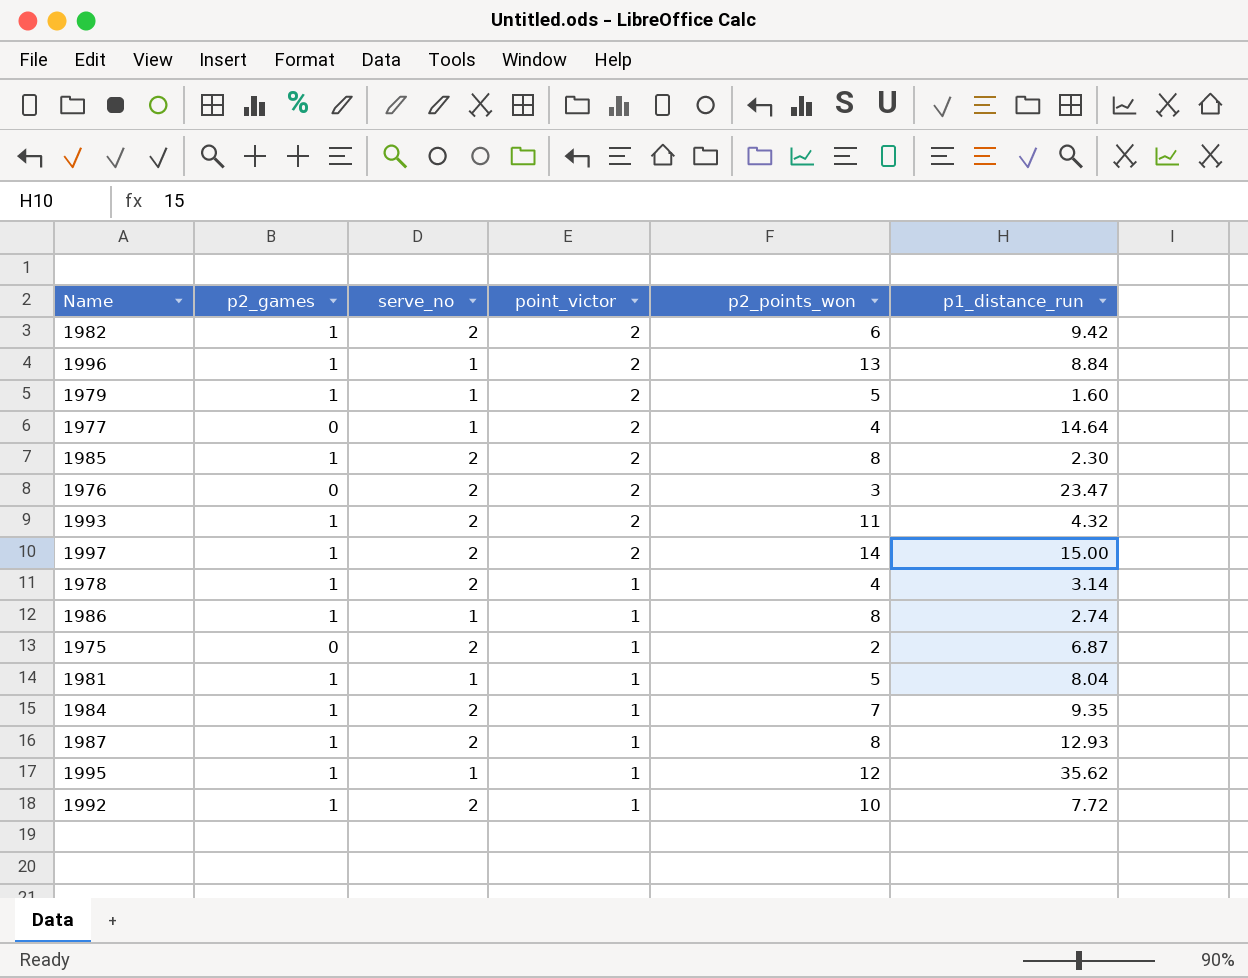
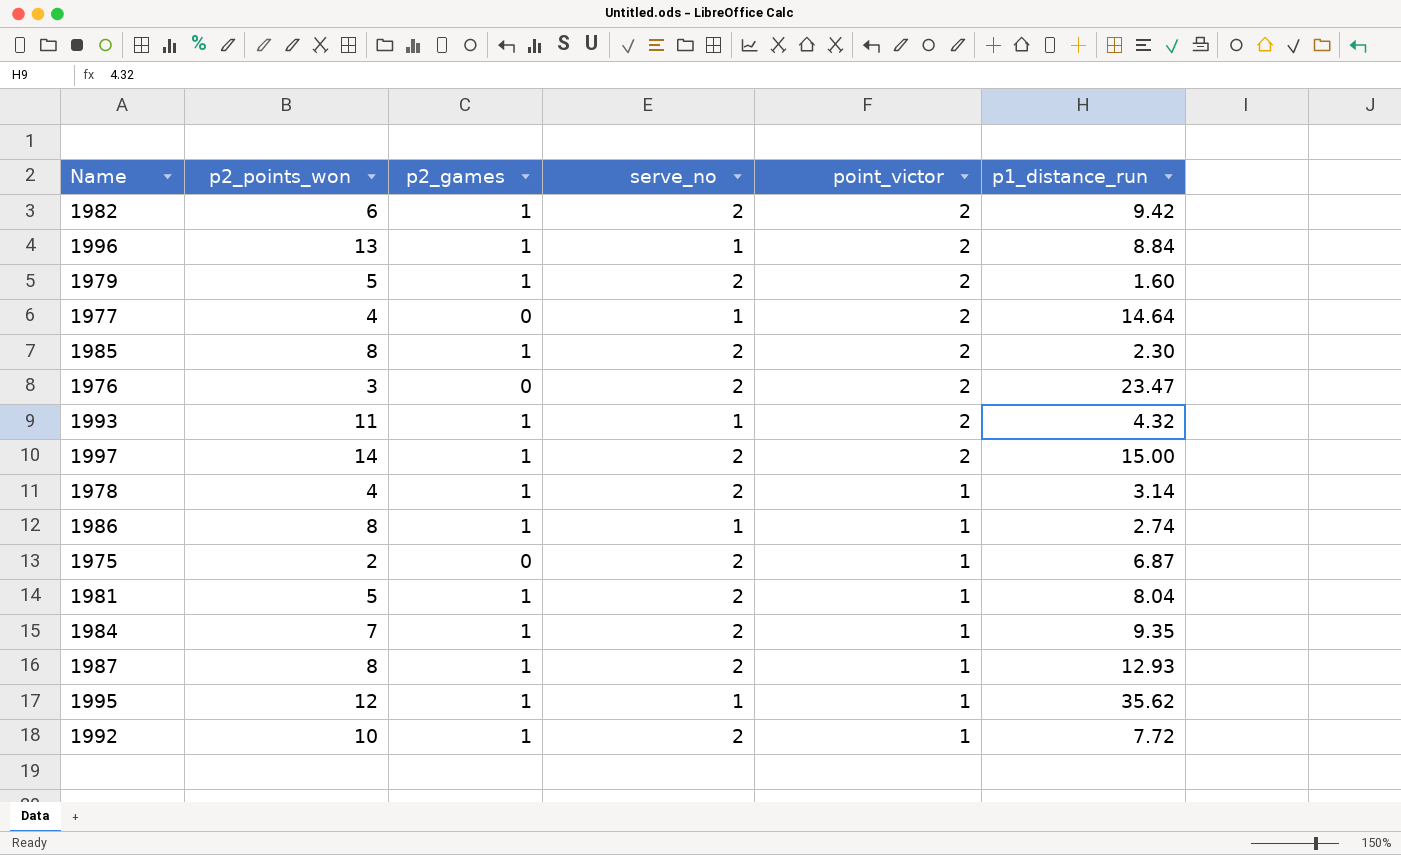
column p2_points_won | position: 5 -> 2
1979 | serve_no: 1 -> 2
1993 | serve_no: 2 -> 1
1981 | serve_no: 1 -> 2

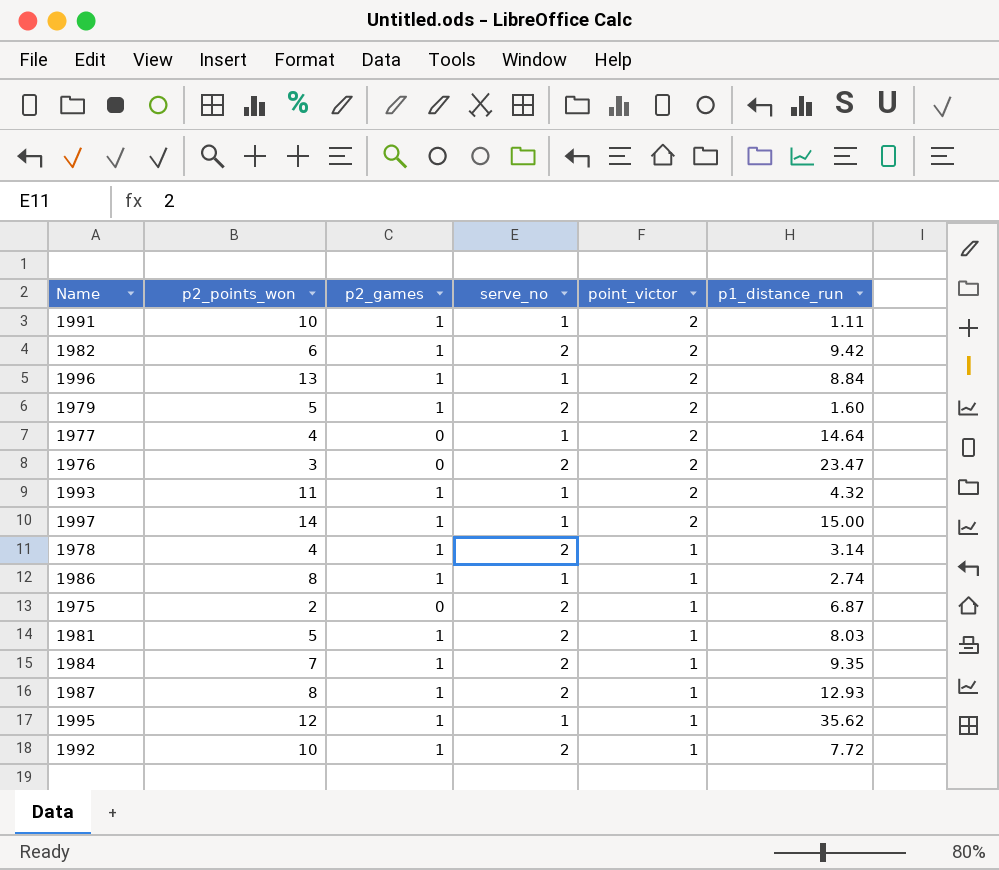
row 1985: 8 | 1 | 2 | 2 | 2.30 -> none
row 1991: none -> 10 | 1 | 1 | 2 | 1.11
1997 | serve_no: 2 -> 1
1981 | p1_distance_run: 8.04 -> 8.03

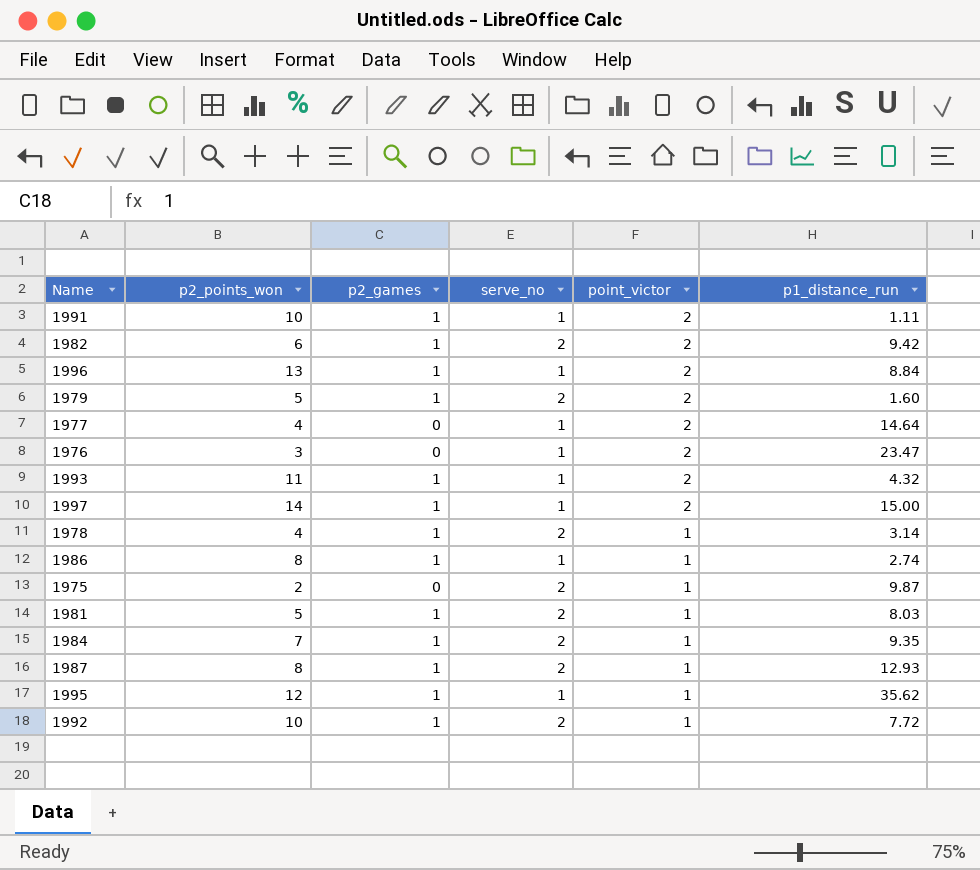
1976 | serve_no: 2 -> 1
1975 | p1_distance_run: 6.87 -> 9.87

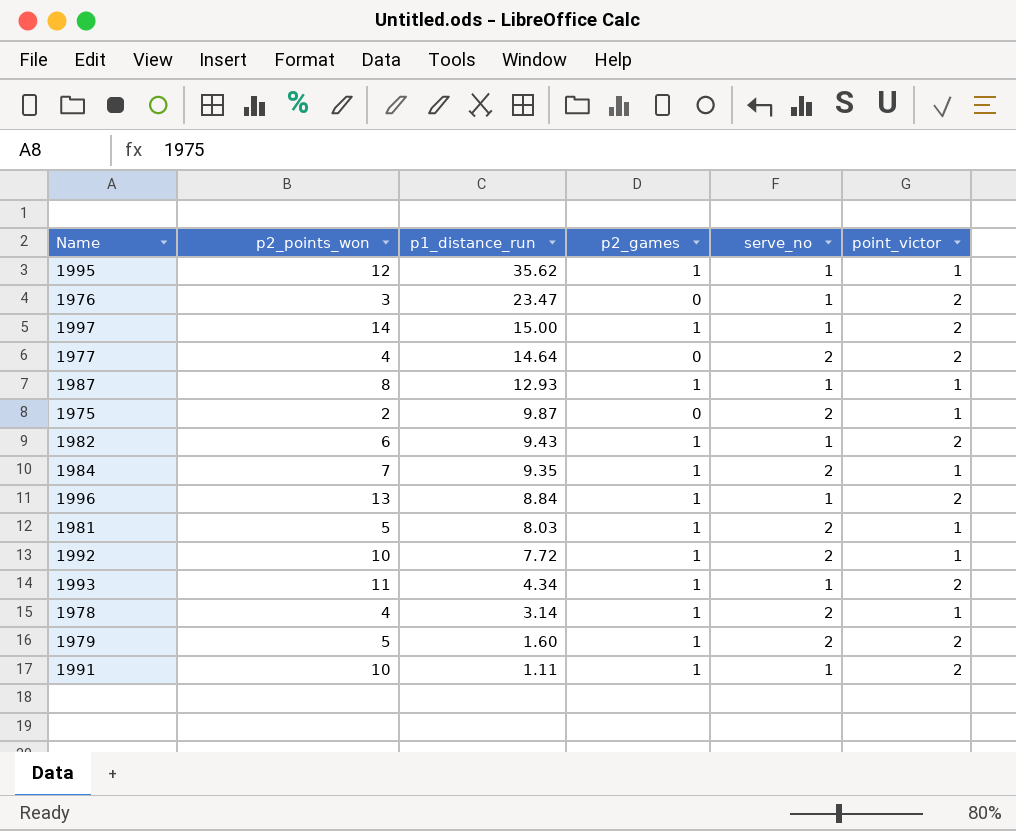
row order: point_victor descending -> p1_distance_run descending
column p1_distance_run | position: 6 -> 3
row 1986: 8 | 1 | 1 | 1 | 2.74 -> none
1977 | serve_no: 1 -> 2
1987 | serve_no: 2 -> 1
1982 | p1_distance_run: 9.42 -> 9.43
1982 | serve_no: 2 -> 1
1993 | p1_distance_run: 4.32 -> 4.34

